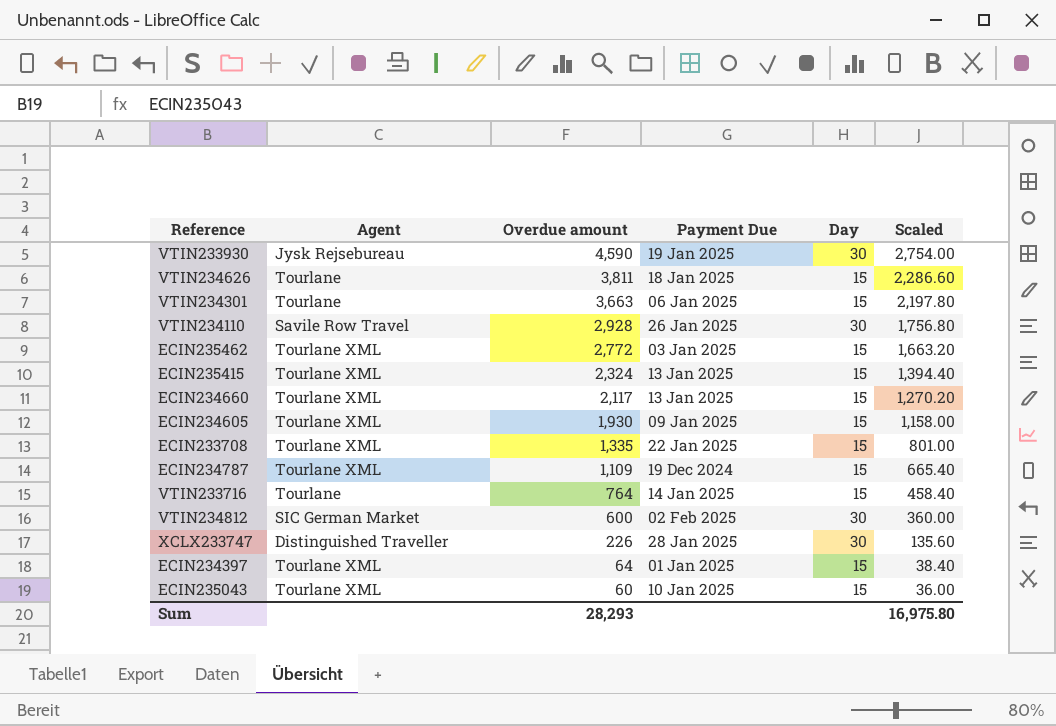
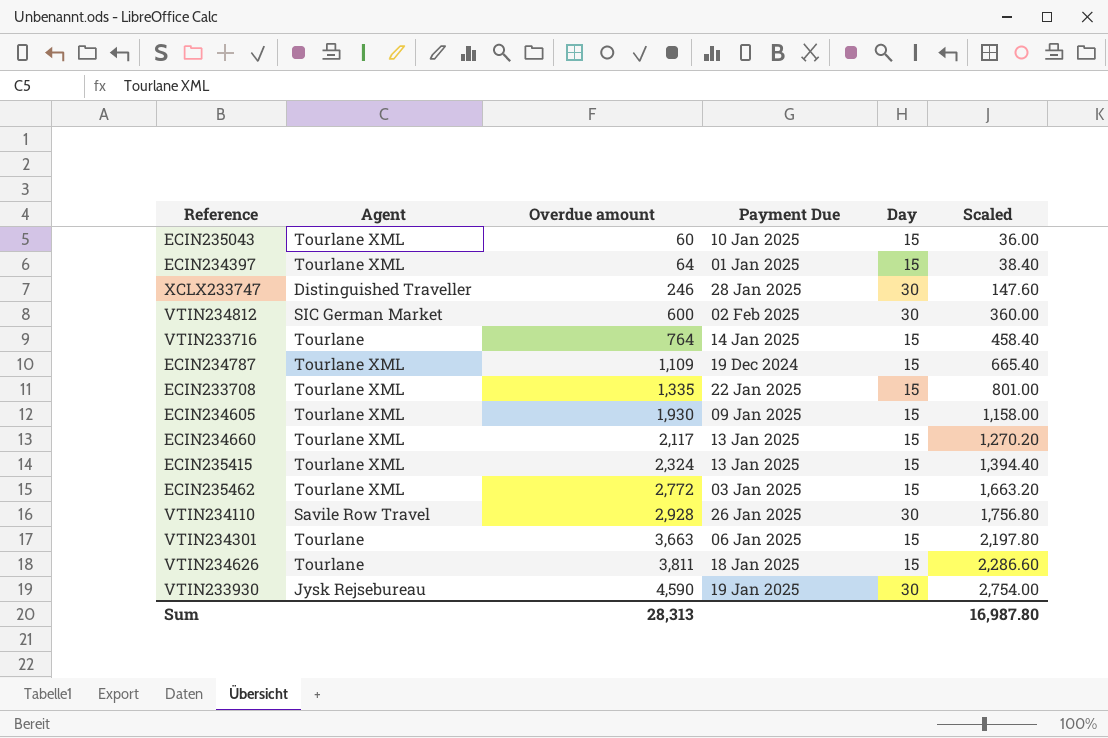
row order: Overdue amount descending -> Overdue amount ascending
XCLX233747 | Overdue amount: 226 -> 246
XCLX233747 | Scaled: 135.60 -> 147.60
Sum | Overdue amount: 28,293 -> 28,313
Sum | Scaled: 16,975.80 -> 16,987.80

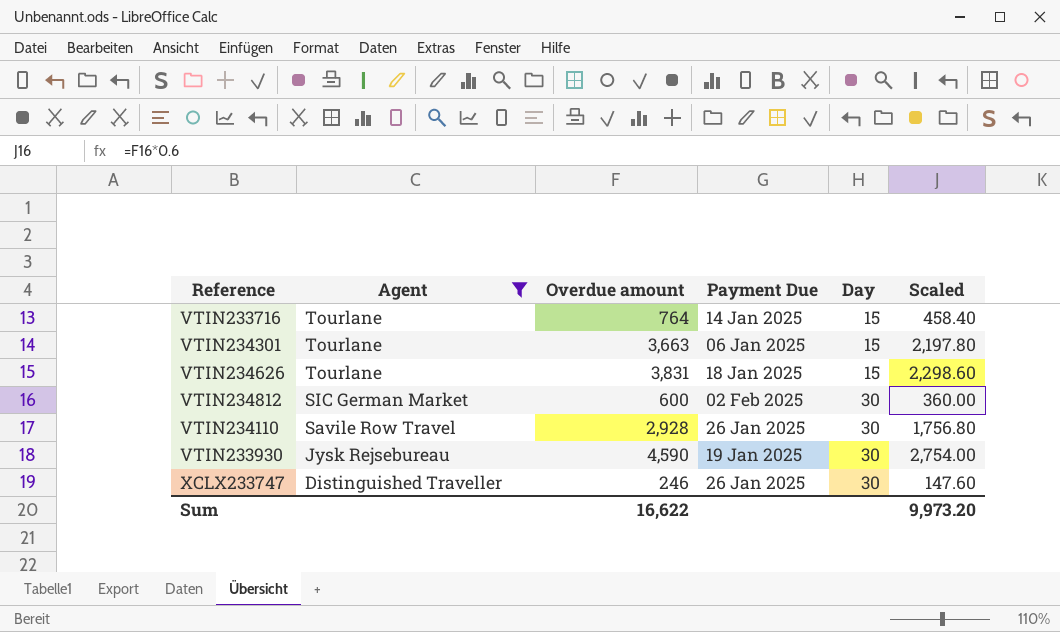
filter: none -> Agent != Tourlane XML
row order: Overdue amount ascending -> Agent descending
VTIN234626 | Overdue amount: 3,811 -> 3,831
VTIN234626 | Scaled: 2,286.60 -> 2,298.60
XCLX233747 | Payment Due: 28 Jan 2025 -> 26 Jan 2025
Sum | Overdue amount: 28,313 -> 16,622
Sum | Scaled: 16,987.80 -> 9,973.20

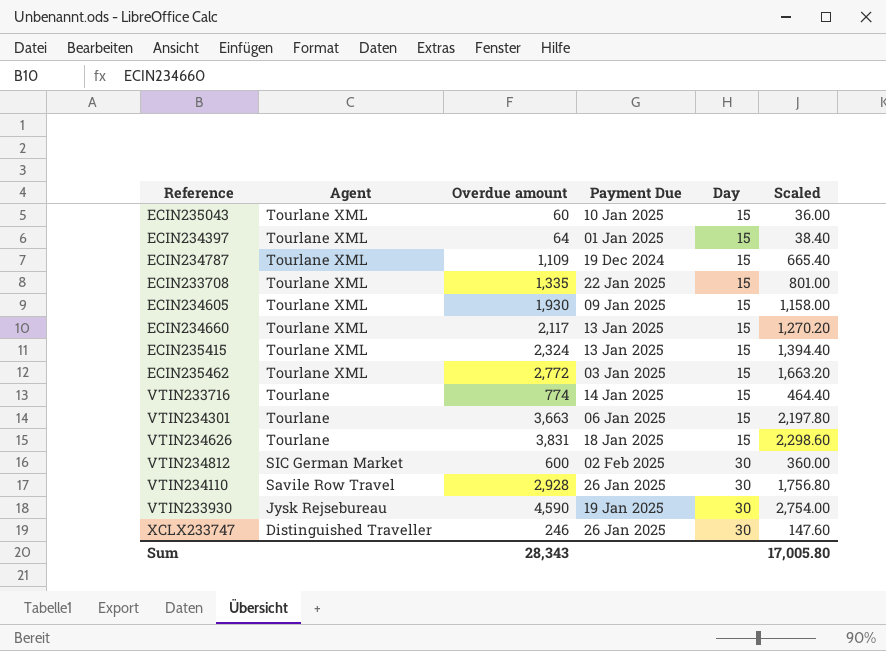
filter: Agent != Tourlane XML -> none
VTIN233716 | Overdue amount: 764 -> 774
VTIN233716 | Scaled: 458.40 -> 464.40
Sum | Overdue amount: 16,622 -> 28,343
Sum | Scaled: 9,973.20 -> 17,005.80

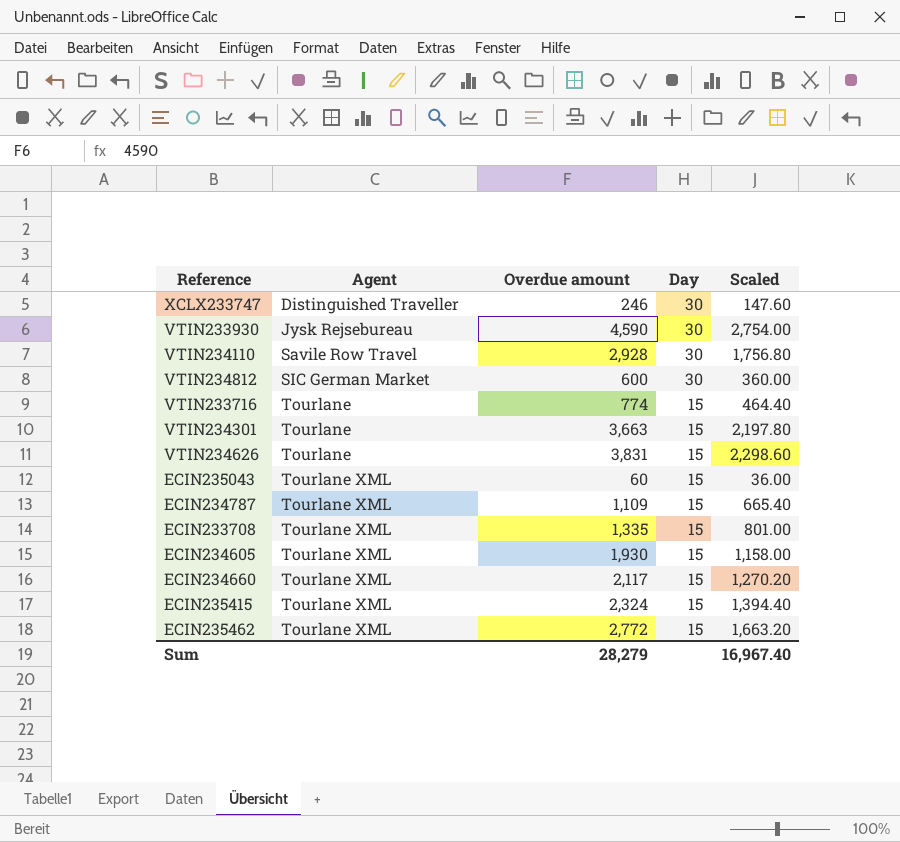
row order: Agent descending -> Agent ascending
column Payment Due | position: 4 -> none
row ECIN234397: Tourlane XML | 64 | 01 Jan 2025 | 15 | 38.40 -> none
Sum | Overdue amount: 28,343 -> 28,279
Sum | Scaled: 17,005.80 -> 16,967.40

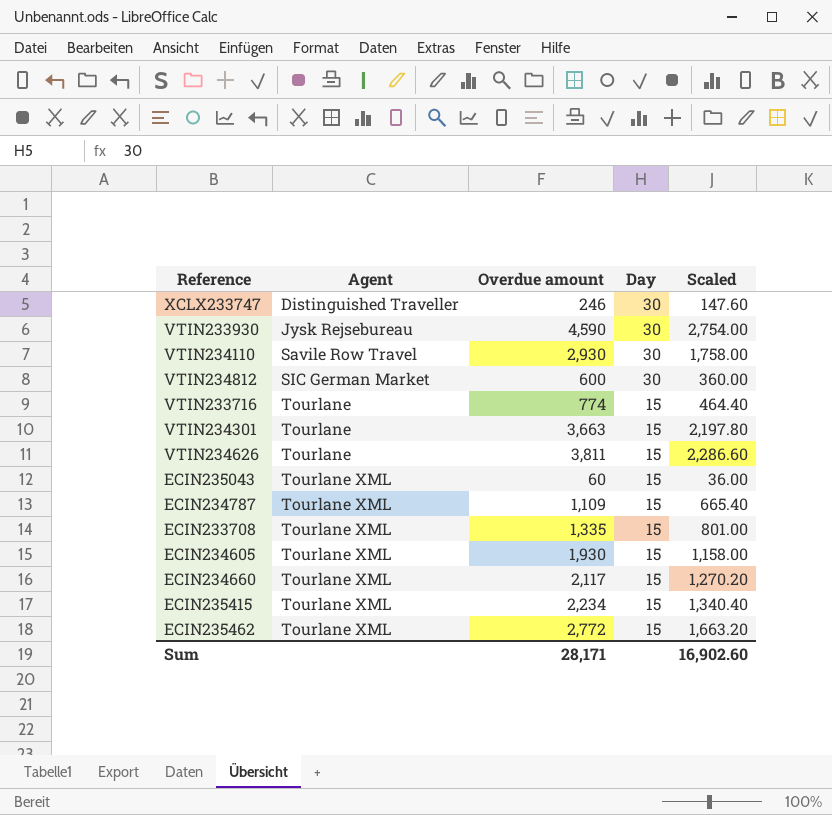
VTIN234110 | Overdue amount: 2,928 -> 2,930
VTIN234110 | Scaled: 1,756.80 -> 1,758.00
VTIN234626 | Overdue amount: 3,831 -> 3,811
VTIN234626 | Scaled: 2,298.60 -> 2,286.60
ECIN235415 | Overdue amount: 2,324 -> 2,234
ECIN235415 | Scaled: 1,394.40 -> 1,340.40
Sum | Overdue amount: 28,279 -> 28,171
Sum | Scaled: 16,967.40 -> 16,902.60

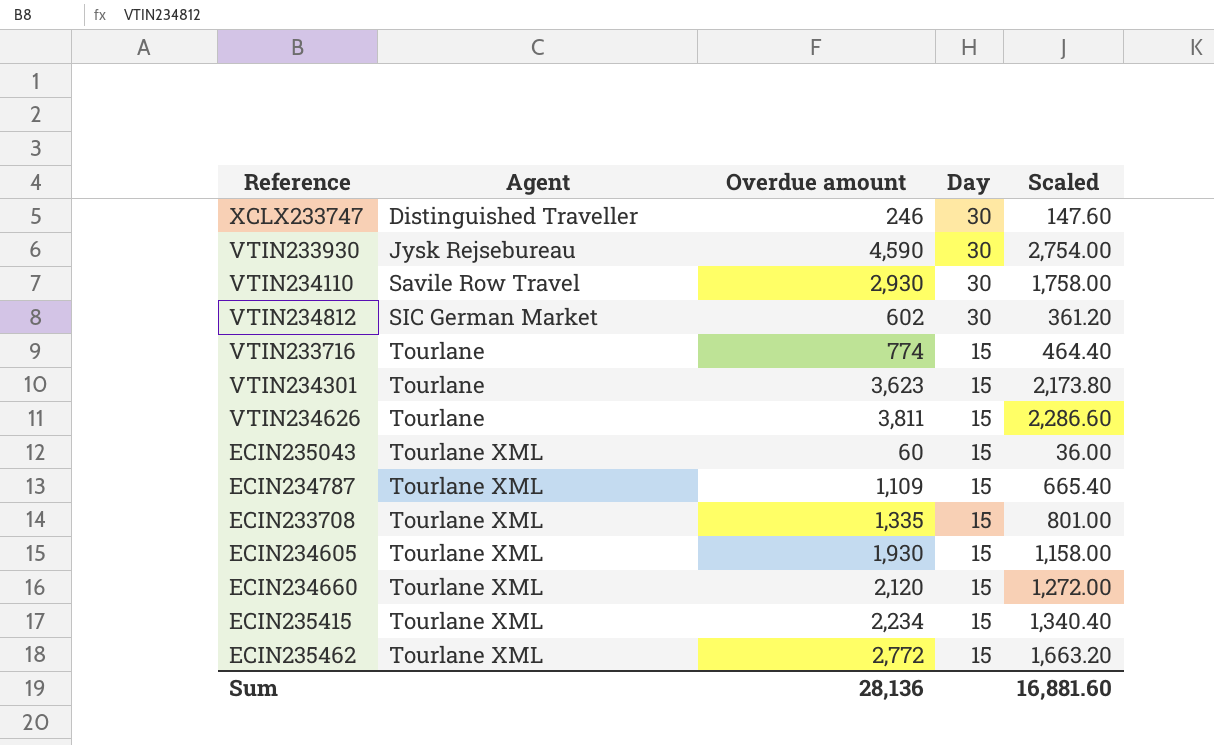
VTIN234812 | Overdue amount: 600 -> 602
VTIN234812 | Scaled: 360.00 -> 361.20
VTIN234301 | Overdue amount: 3,663 -> 3,623
VTIN234301 | Scaled: 2,197.80 -> 2,173.80
ECIN234660 | Overdue amount: 2,117 -> 2,120
ECIN234660 | Scaled: 1,270.20 -> 1,272.00
Sum | Overdue amount: 28,171 -> 28,136
Sum | Scaled: 16,902.60 -> 16,881.60

